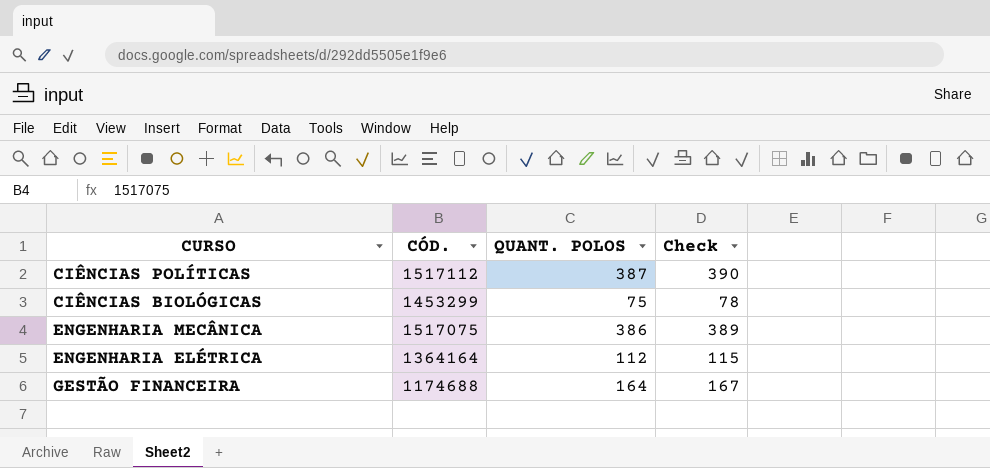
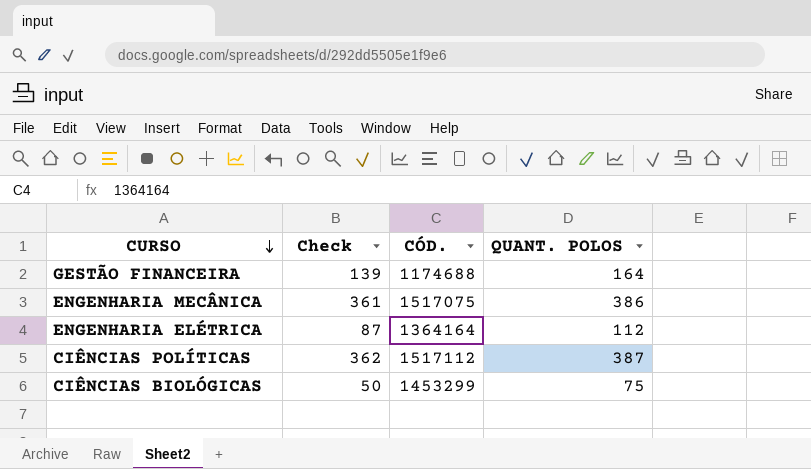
row order: none -> CURSO descending
column Check | formula: [QUANT. POLOS] + 3 -> [QUANT. POLOS] - 25
column Check | position: 4 -> 2

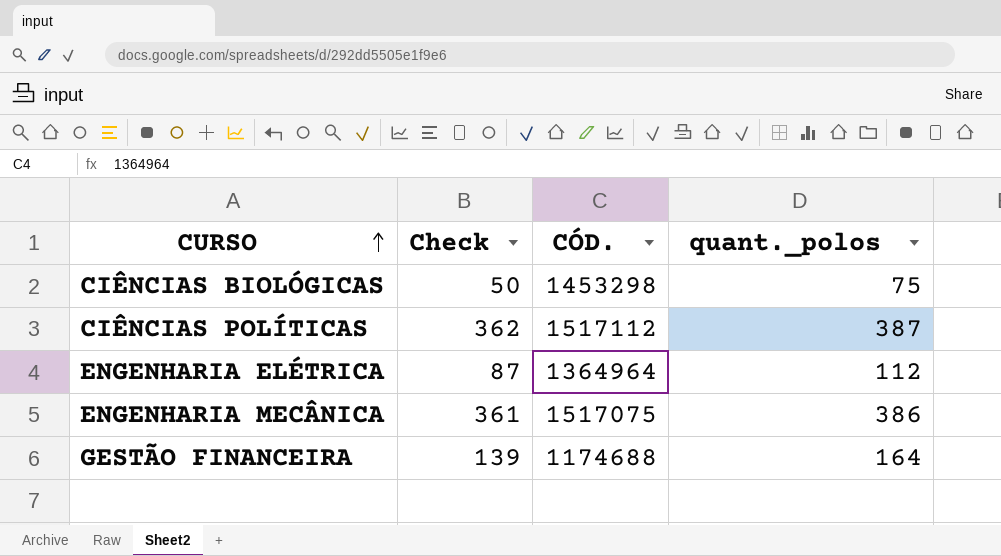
row order: CURSO descending -> CURSO ascending
column name: QUANT. POLOS -> quant._polos
CIÊNCIAS BIOLÓGICAS | CÓD.: 1453299 -> 1453298
ENGENHARIA ELÉTRICA | CÓD.: 1364164 -> 1364964

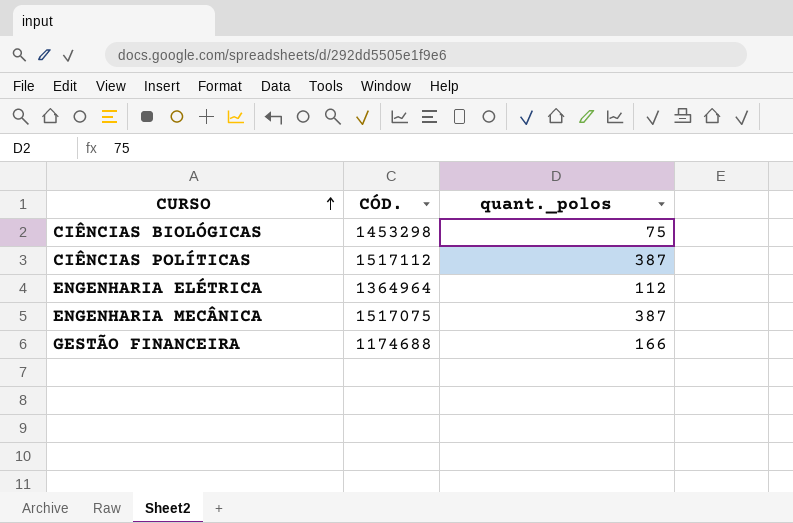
column Check | formula: [quant._polos] - 25 -> none
ENGENHARIA MECÂNICA | quant._polos: 386 -> 387
GESTÃO FINANCEIRA | quant._polos: 164 -> 166

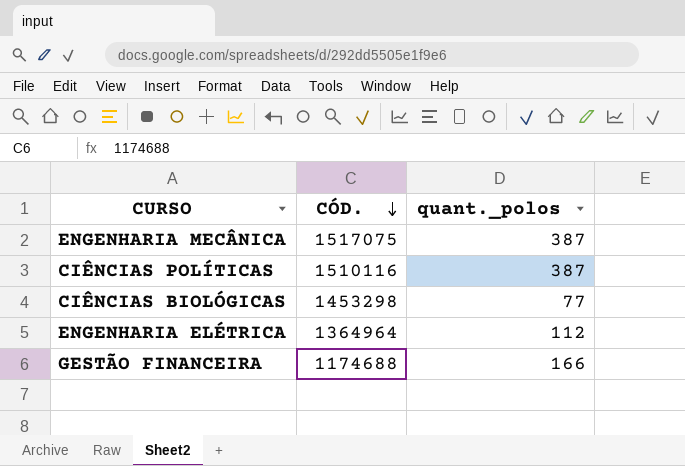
row order: CURSO ascending -> CÓD. descending
CIÊNCIAS POLÍTICAS | CÓD.: 1517112 -> 1510116
CIÊNCIAS BIOLÓGICAS | quant._polos: 75 -> 77

